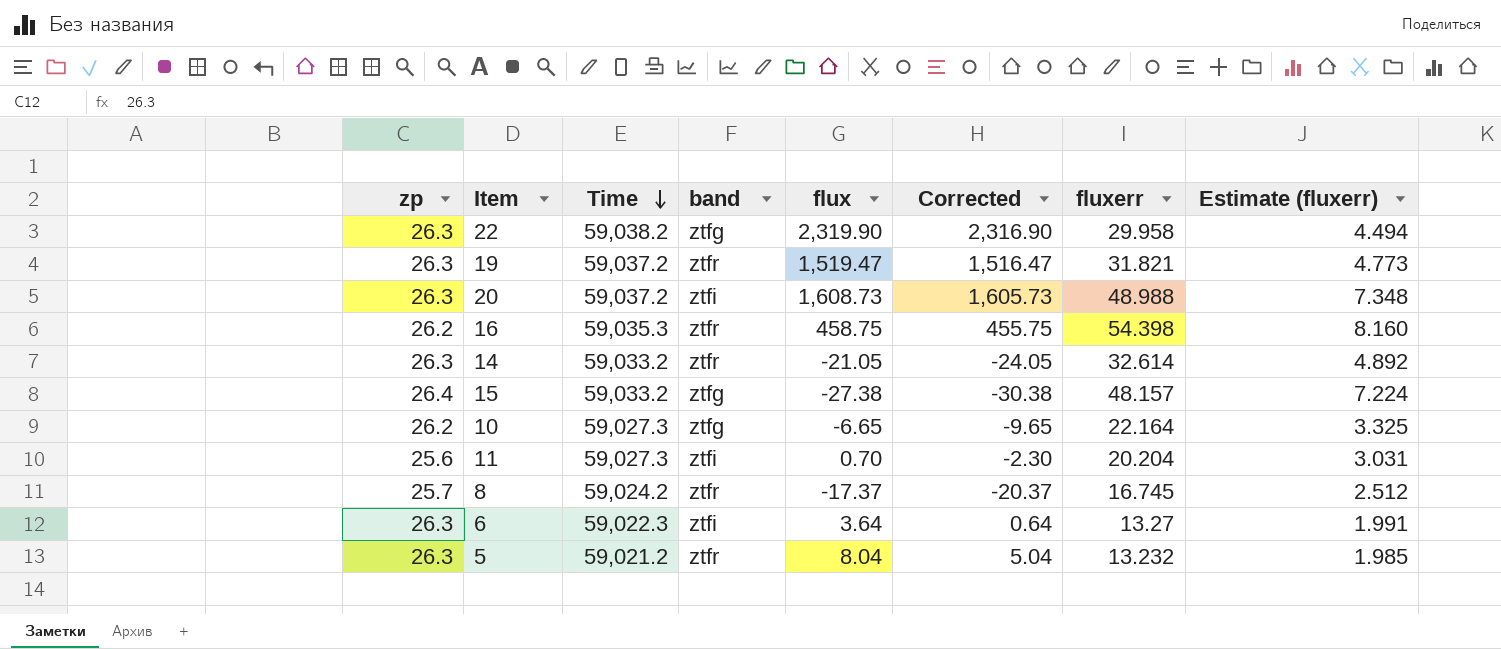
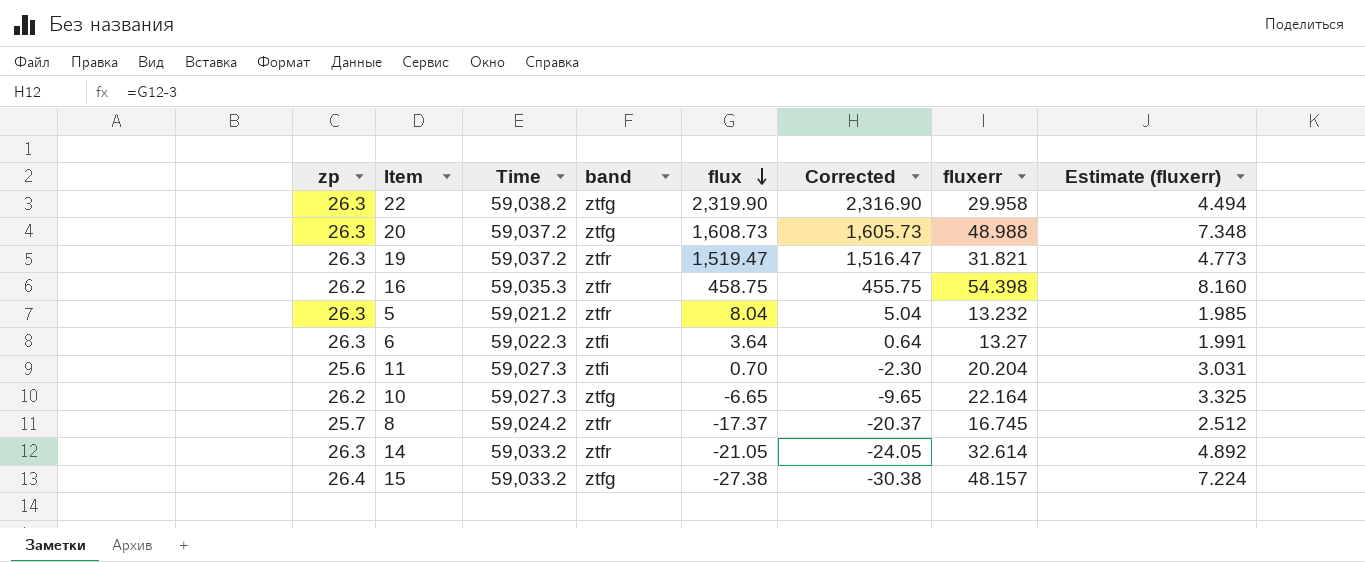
row order: Time descending -> flux descending
20 | band: ztfi -> ztfg

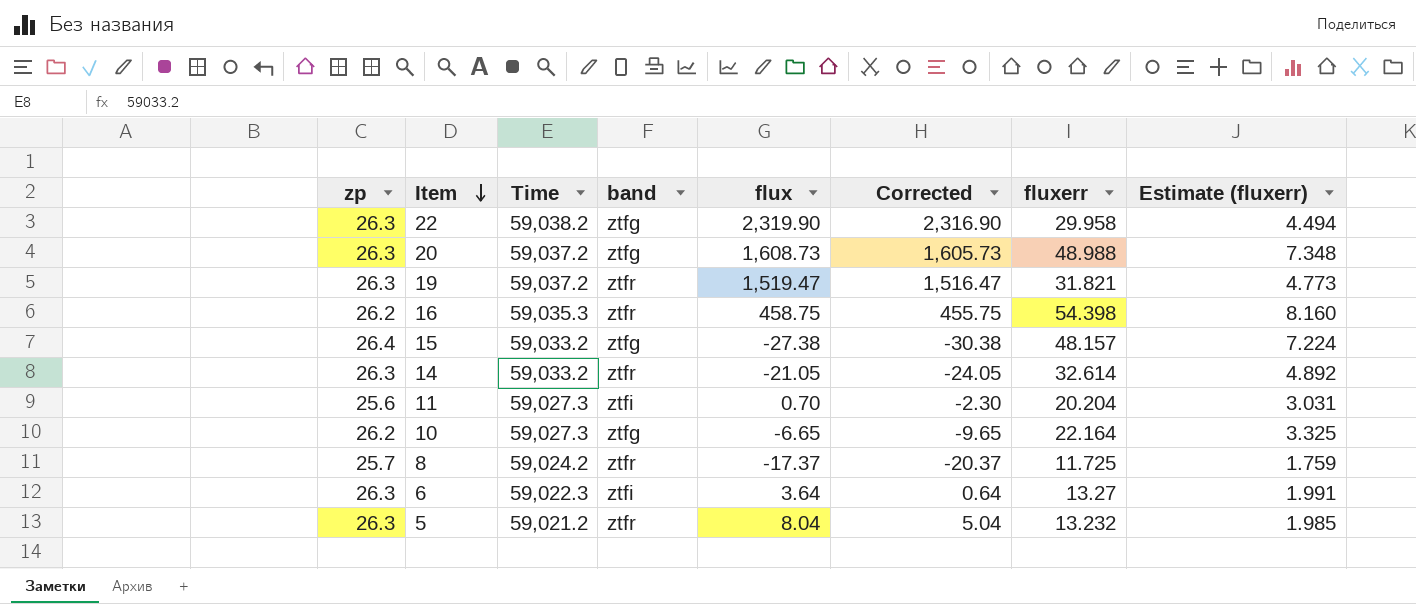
row order: flux descending -> Item descending
8 | fluxerr: 16.745 -> 11.725
8 | Estimate (fluxerr): 2.512 -> 1.759

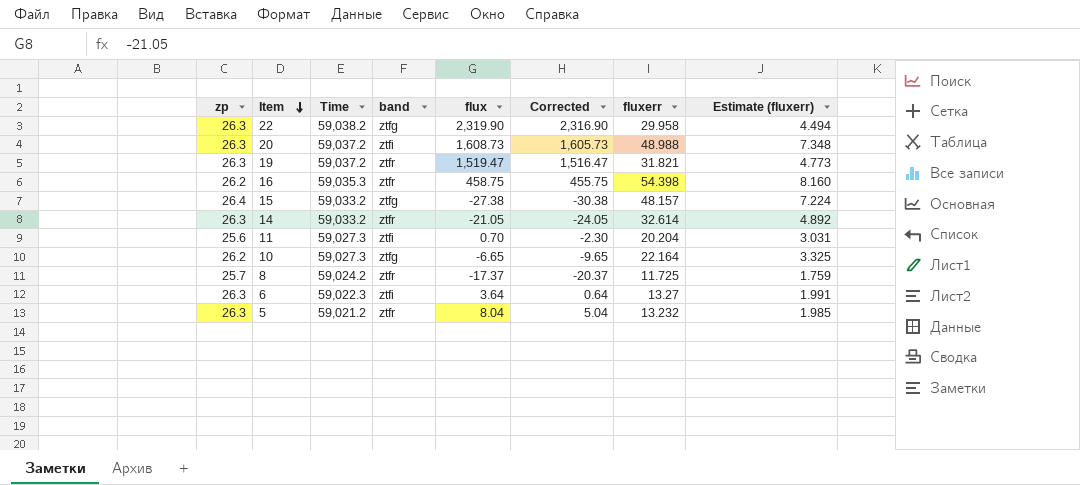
20 | band: ztfg -> ztfi

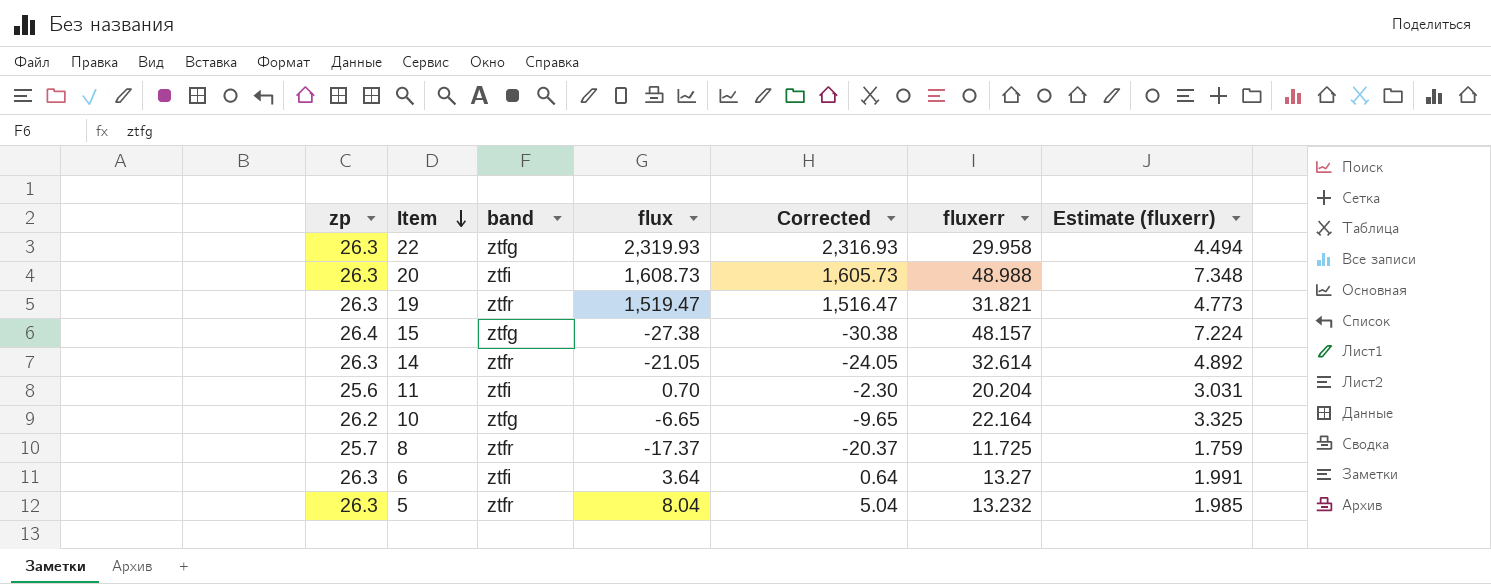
column Time | position: 3 -> none
row 16: 26.2 | 59,035.3 | ztfr | 458.75 | 455.75 | 54.398 | 8.160 -> none
22 | flux: 2,319.90 -> 2,319.93
22 | Corrected: 2,316.90 -> 2,316.93

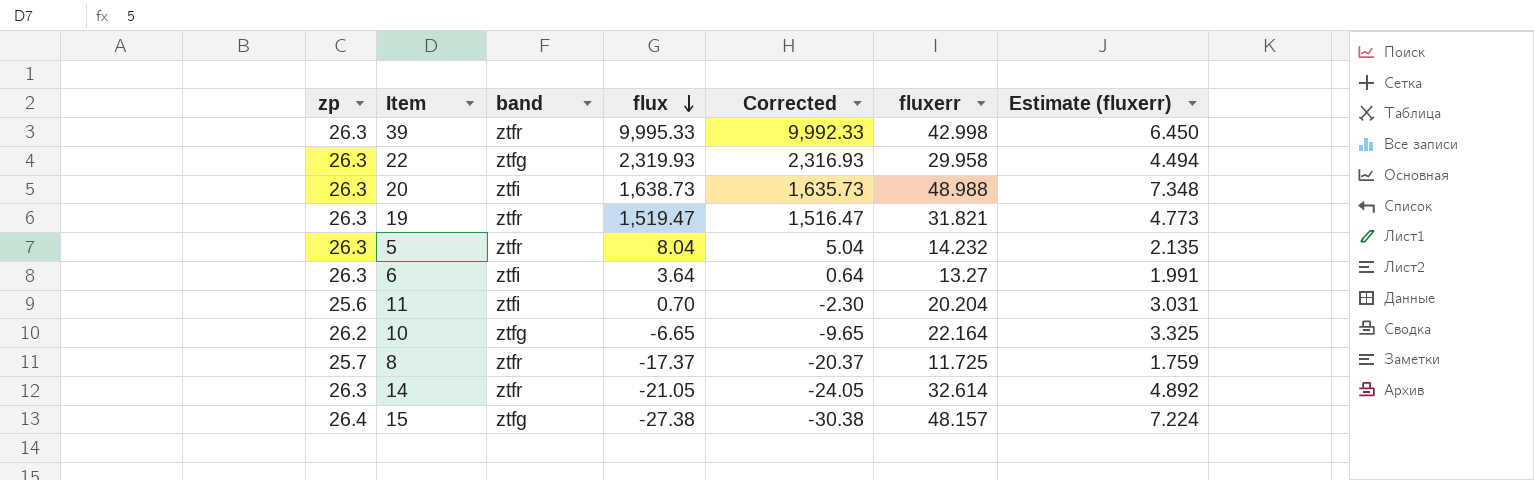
row order: Item descending -> flux descending
row 39: none -> 26.3 | ztfr | 9,995.33 | 9,992.33 | 42.998 | 6.450
20 | flux: 1,608.73 -> 1,638.73
20 | Corrected: 1,605.73 -> 1,635.73
5 | fluxerr: 13.232 -> 14.232
5 | Estimate (fluxerr): 1.985 -> 2.135

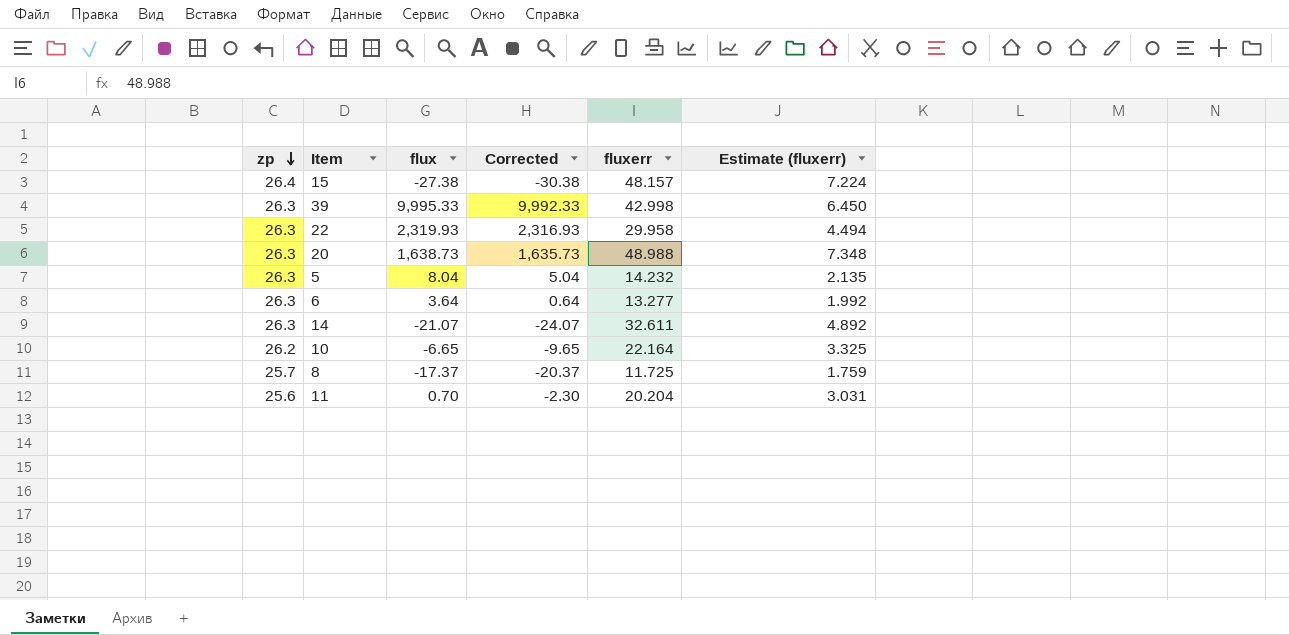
row order: flux descending -> zp descending
column band | position: 3 -> none
row 19: 26.3 | ztfr | 1,519.47 | 1,516.47 | 31.821 | 4.773 -> none
6 | fluxerr: 13.27 -> 13.277
6 | Estimate (fluxerr): 1.991 -> 1.992
14 | flux: -21.05 -> -21.07
14 | Corrected: -24.05 -> -24.07
14 | fluxerr: 32.614 -> 32.611

